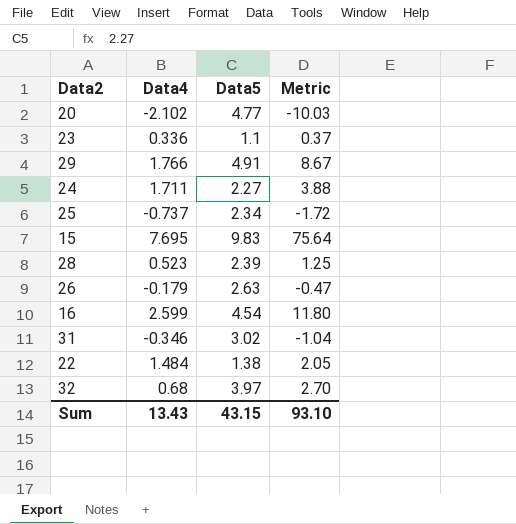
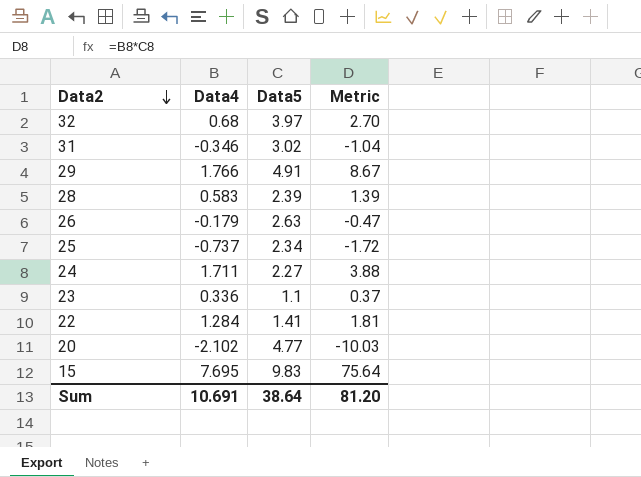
row order: none -> Data2 descending
row 16: 2.599 | 4.54 | 11.80 -> none
28 | Data4: 0.523 -> 0.583
28 | Metric: 1.25 -> 1.39
22 | Data4: 1.484 -> 1.284
22 | Data5: 1.38 -> 1.41
22 | Metric: 2.05 -> 1.81
Sum | Data4: 13.43 -> 10.691
Sum | Data5: 43.15 -> 38.64
Sum | Metric: 93.10 -> 81.20

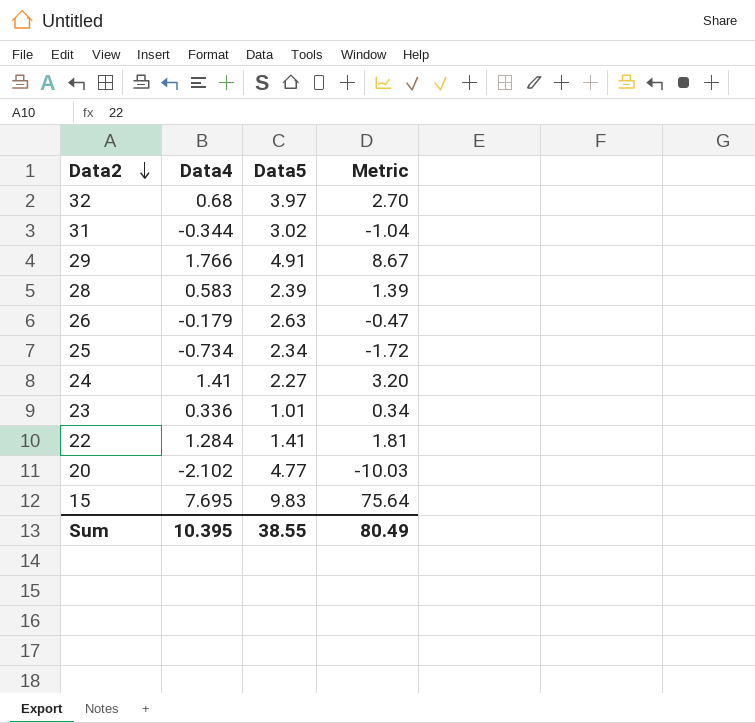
31 | Data4: -0.346 -> -0.344
25 | Data4: -0.737 -> -0.734
24 | Data4: 1.711 -> 1.41
24 | Metric: 3.88 -> 3.20
23 | Data5: 1.1 -> 1.01
23 | Metric: 0.37 -> 0.34
Sum | Data4: 10.691 -> 10.395
Sum | Data5: 38.64 -> 38.55
Sum | Metric: 81.20 -> 80.49

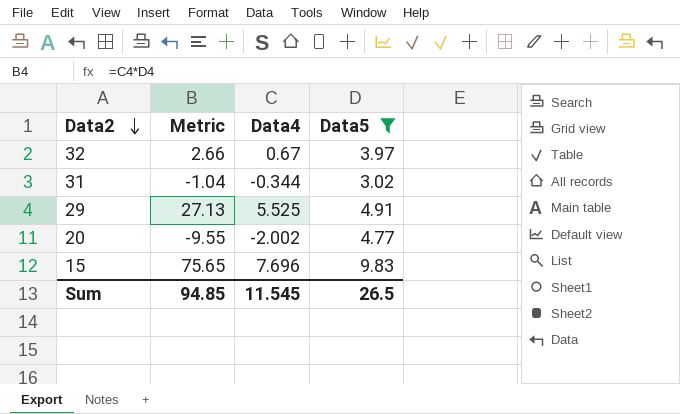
filter: none -> Data5 >= 3.02
column Metric | position: 4 -> 2
32 | Metric: 2.70 -> 2.66
32 | Data4: 0.68 -> 0.67
29 | Metric: 8.67 -> 27.13
29 | Data4: 1.766 -> 5.525
20 | Metric: -10.03 -> -9.55
20 | Data4: -2.102 -> -2.002
15 | Metric: 75.64 -> 75.65
15 | Data4: 7.695 -> 7.696
Sum | Metric: 80.49 -> 94.85
Sum | Data4: 10.395 -> 11.545
Sum | Data5: 38.55 -> 26.5

